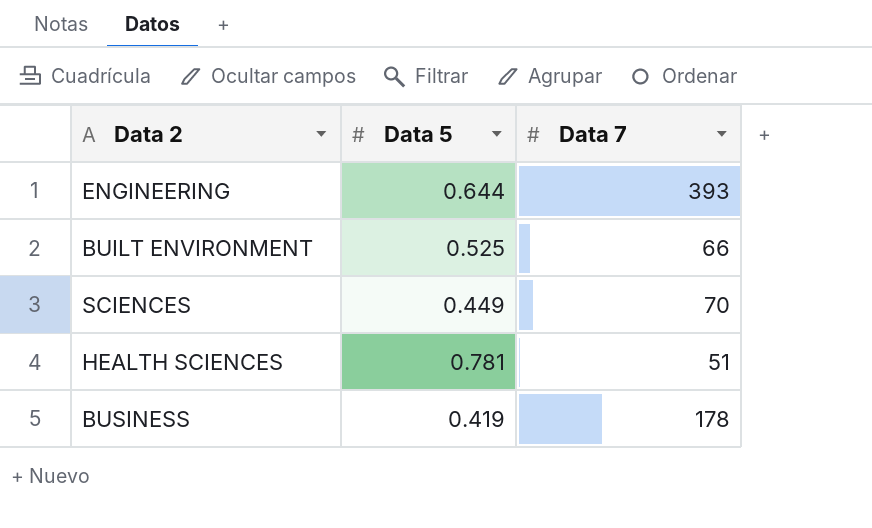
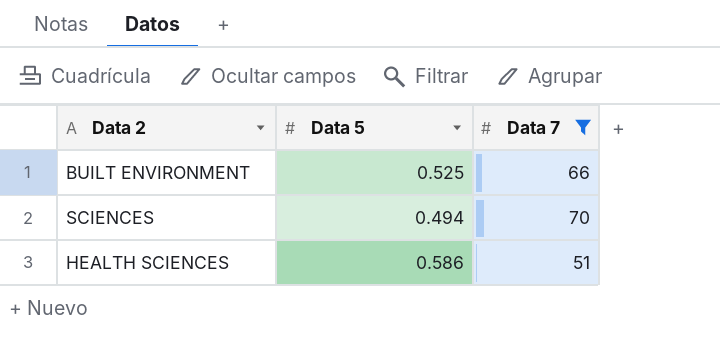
filter: none -> Data 7 <= 70
SCIENCES | Data 5: 0.449 -> 0.494
HEALTH SCIENCES | Data 5: 0.781 -> 0.586

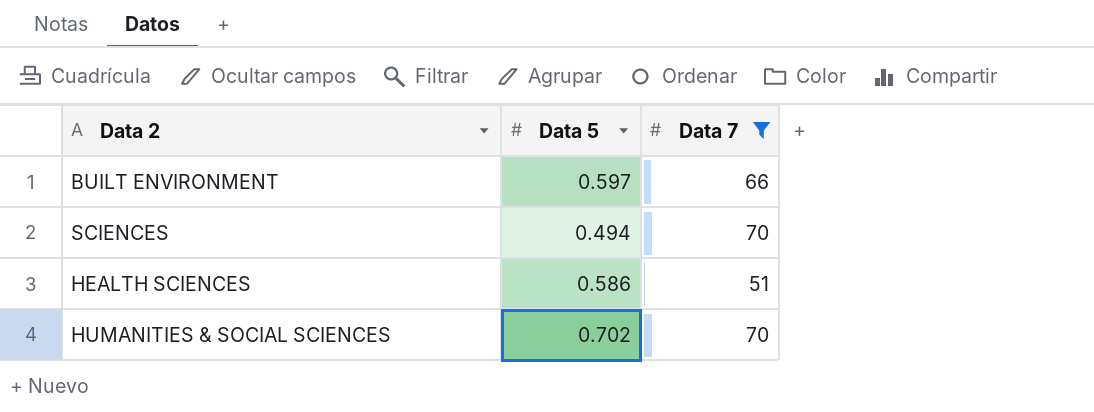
BUILT ENVIRONMENT | Data 5: 0.525 -> 0.597
row HUMANITIES & SOCIAL SCIENCES: none -> 0.702 | 70

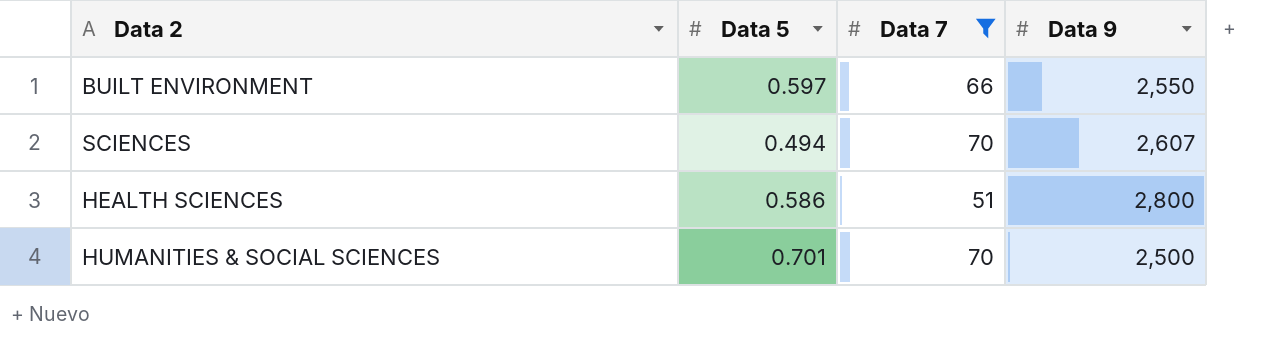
column Data 9 | position: none -> 4
HUMANITIES & SOCIAL SCIENCES | Data 5: 0.702 -> 0.701

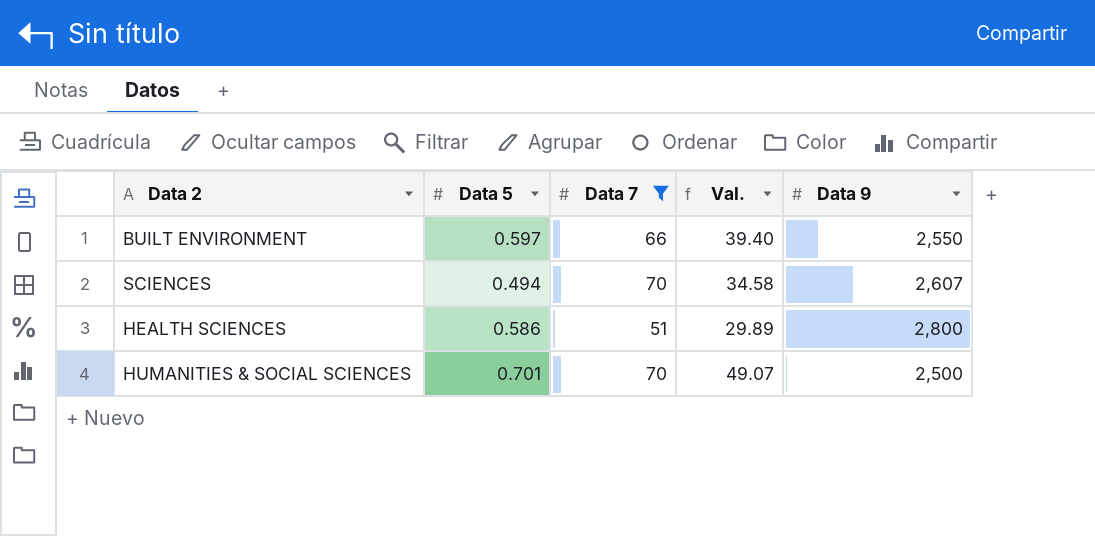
column Val. | formula: none -> [Data 5] * [Data 7]

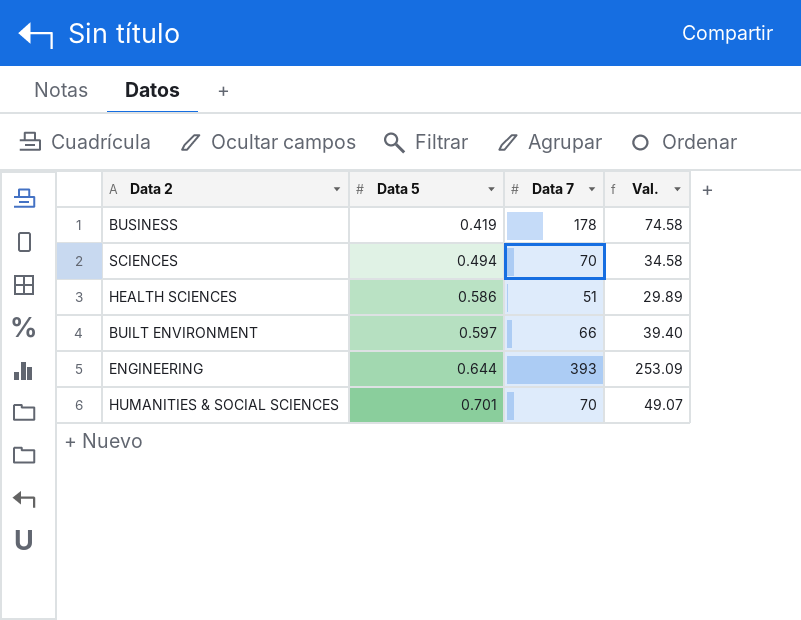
filter: Data 7 <= 70 -> none
row order: none -> Data 5 ascending
column Data 9 | position: 5 -> none

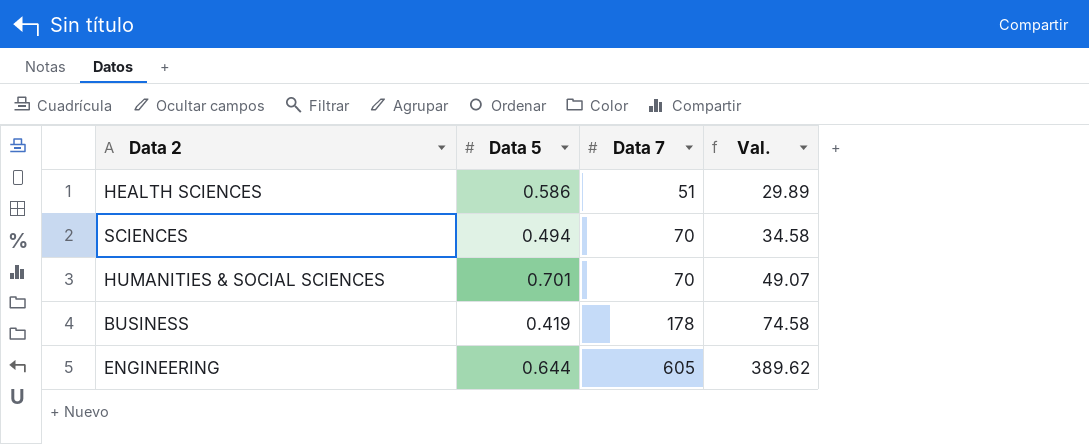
row order: Data 5 ascending -> Data 7 ascending
row BUILT ENVIRONMENT: 0.597 | 66 | 39.40 -> none
ENGINEERING | Data 7: 393 -> 605
ENGINEERING | Val.: 253.09 -> 389.62

